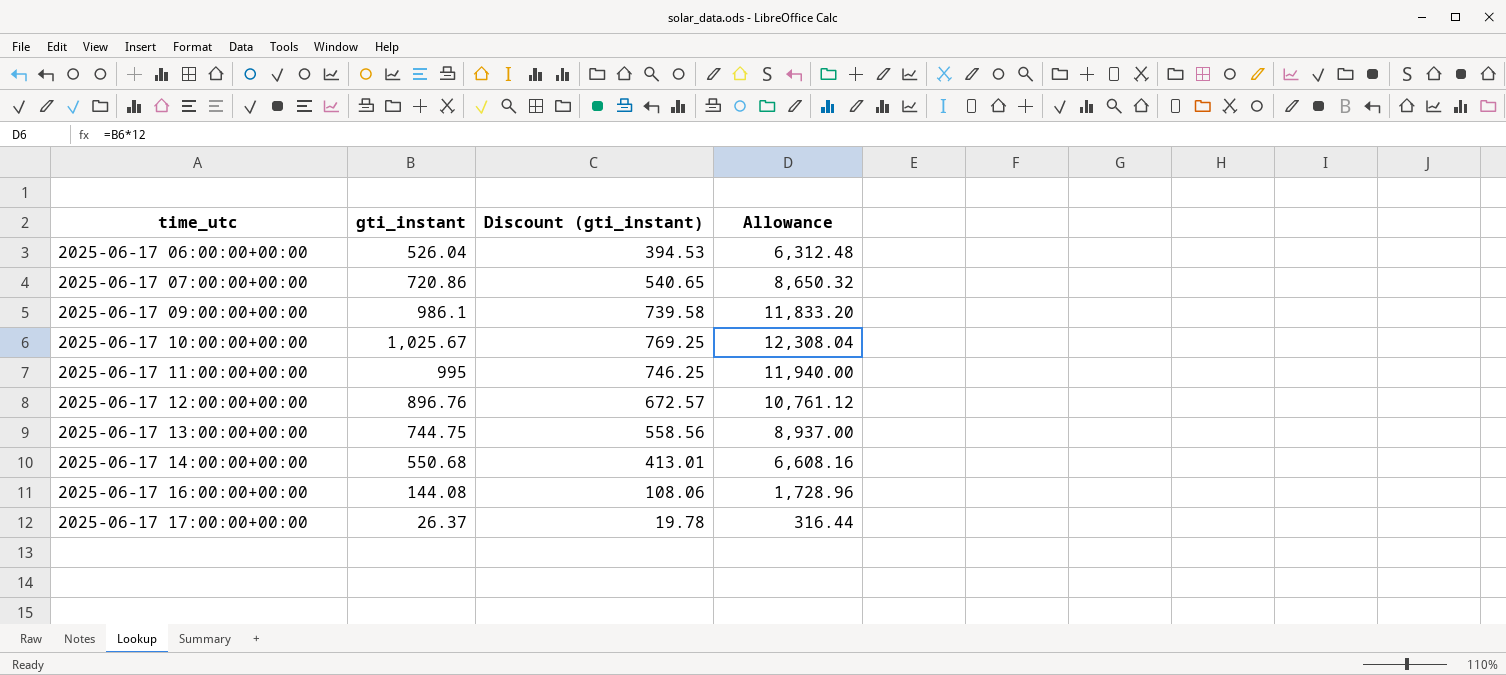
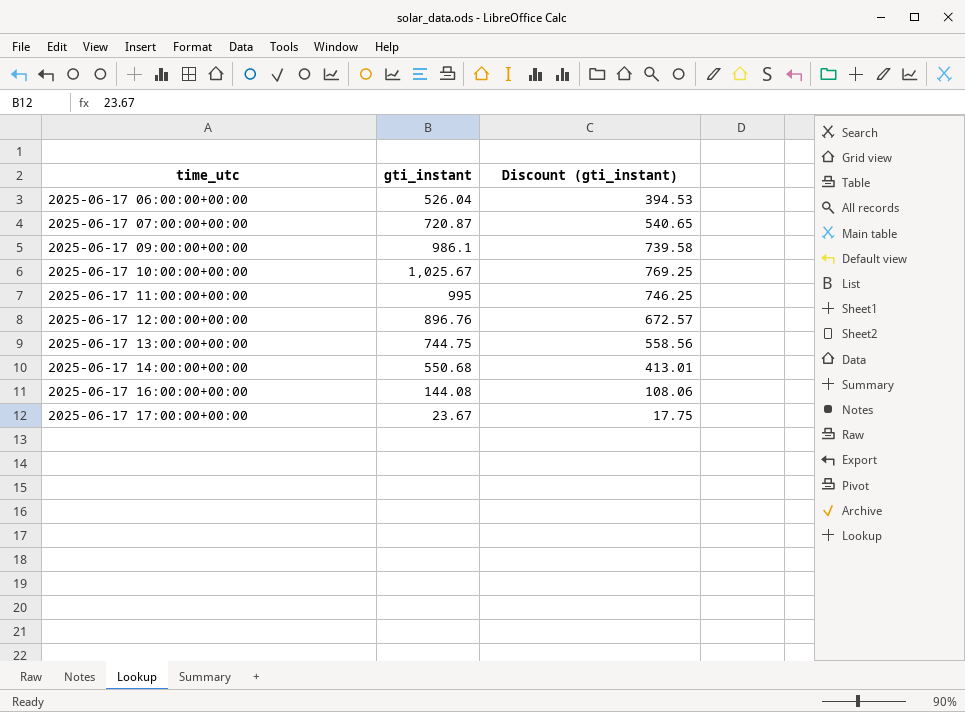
column Allowance | formula: [gti_instant] * 12 -> none
2025-06-17 07:00:00+00:00 | gti_instant: 720.86 -> 720.87
2025-06-17 17:00:00+00:00 | gti_instant: 26.37 -> 23.67
2025-06-17 17:00:00+00:00 | Discount (gti_instant): 19.78 -> 17.75

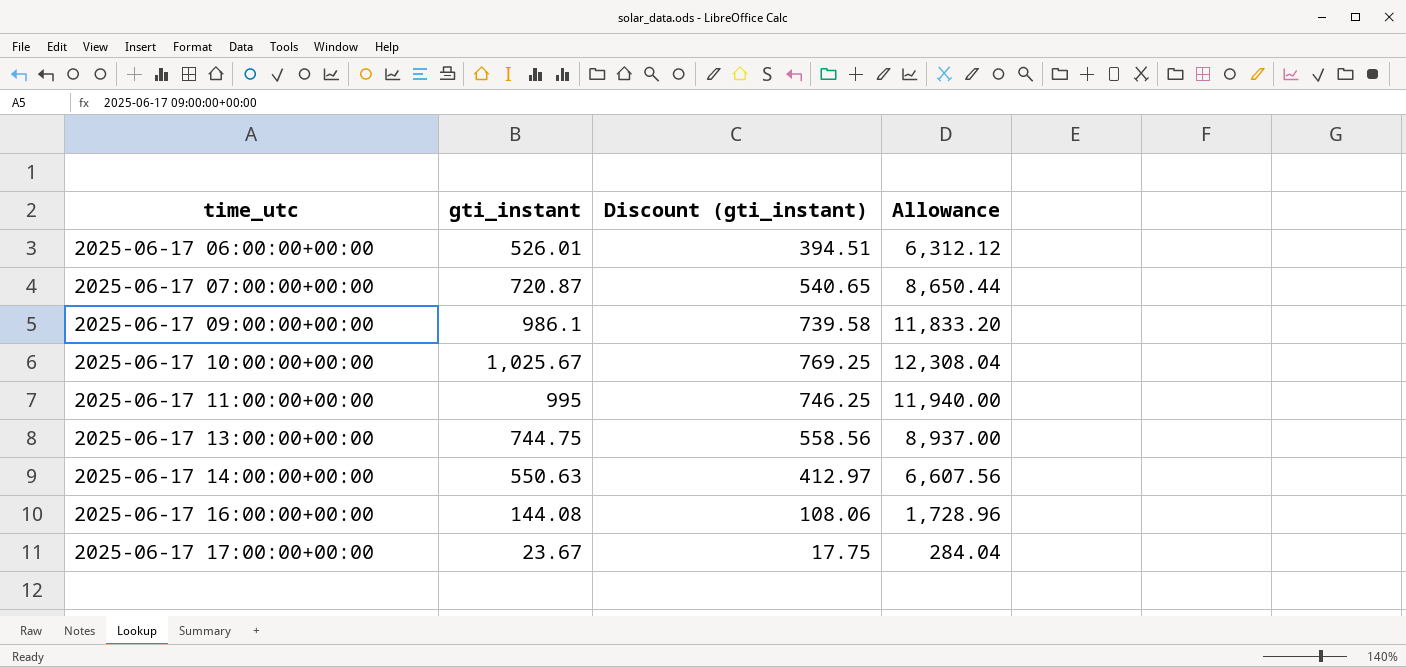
column Allowance | formula: none -> [gti_instant] * 12
row 2025-06-17 12:00:00+00:00: 896.76 | 672.57 -> none
2025-06-17 06:00:00+00:00 | gti_instant: 526.04 -> 526.01
2025-06-17 06:00:00+00:00 | Discount (gti_instant): 394.53 -> 394.51
2025-06-17 14:00:00+00:00 | gti_instant: 550.68 -> 550.63
2025-06-17 14:00:00+00:00 | Discount (gti_instant): 413.01 -> 412.97

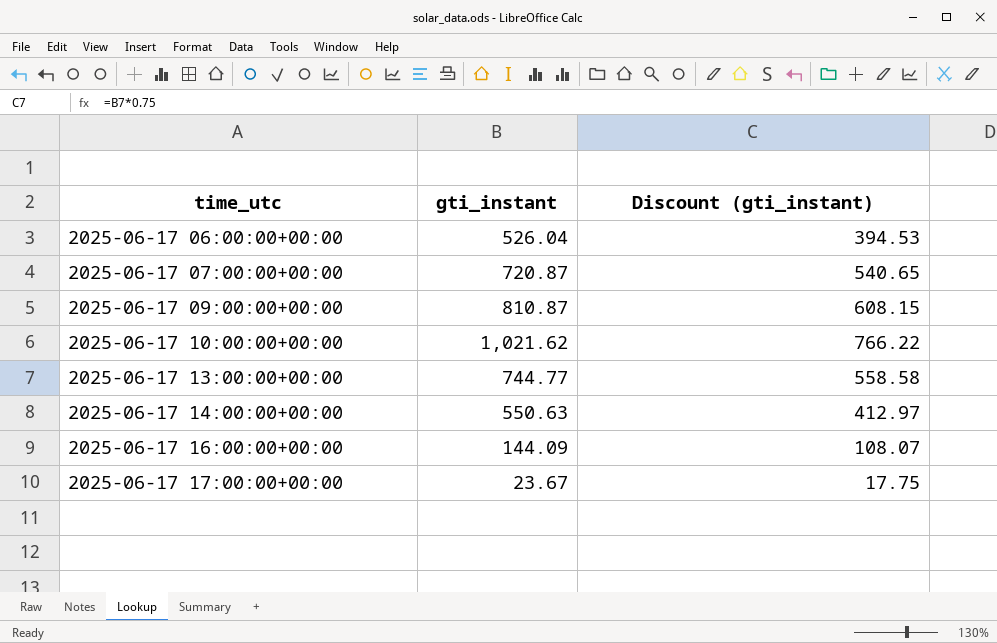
column Allowance | formula: [gti_instant] * 12 -> none
row 2025-06-17 11:00:00+00:00: 995 | 746.25 | 11,940.00 -> none
2025-06-17 06:00:00+00:00 | gti_instant: 526.01 -> 526.04
2025-06-17 06:00:00+00:00 | Discount (gti_instant): 394.51 -> 394.53
2025-06-17 09:00:00+00:00 | gti_instant: 986.1 -> 810.87
2025-06-17 09:00:00+00:00 | Discount (gti_instant): 739.58 -> 608.15
2025-06-17 10:00:00+00:00 | gti_instant: 1,025.67 -> 1,021.62
2025-06-17 10:00:00+00:00 | Discount (gti_instant): 769.25 -> 766.22
2025-06-17 13:00:00+00:00 | gti_instant: 744.75 -> 744.77
2025-06-17 13:00:00+00:00 | Discount (gti_instant): 558.56 -> 558.58
2025-06-17 16:00:00+00:00 | gti_instant: 144.08 -> 144.09
2025-06-17 16:00:00+00:00 | Discount (gti_instant): 108.06 -> 108.07

